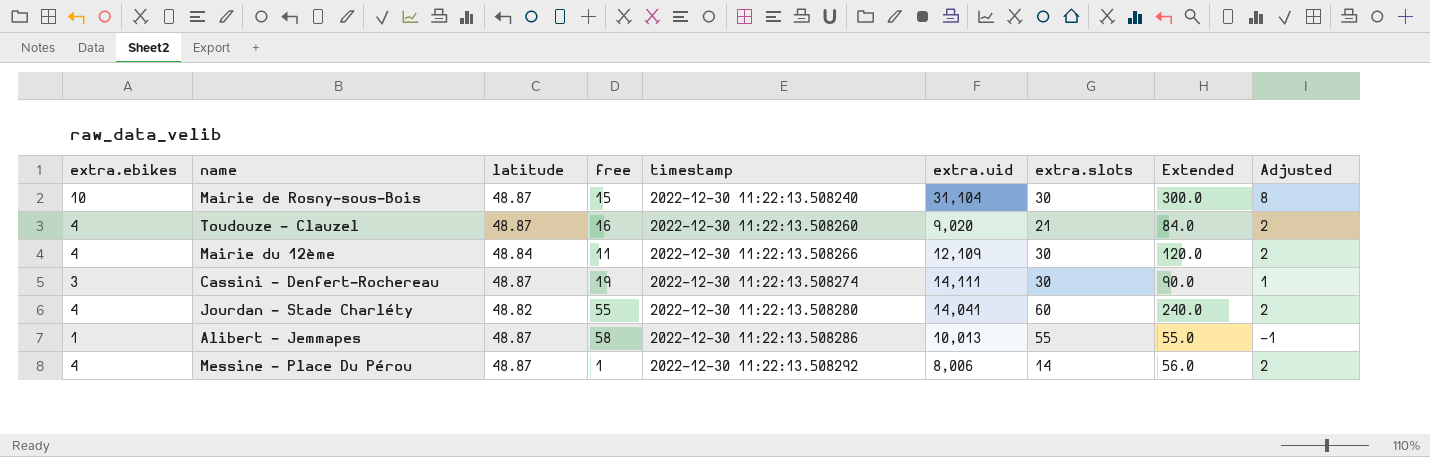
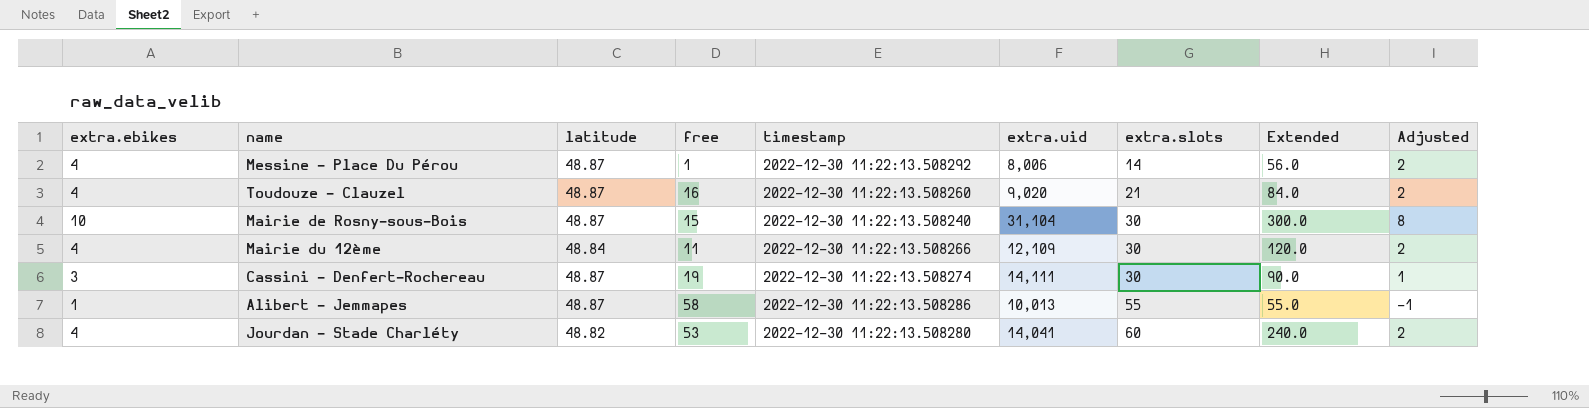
row order: timestamp ascending -> extra.slots ascending
Jourdan - Stade Charléty | free: 55 -> 53

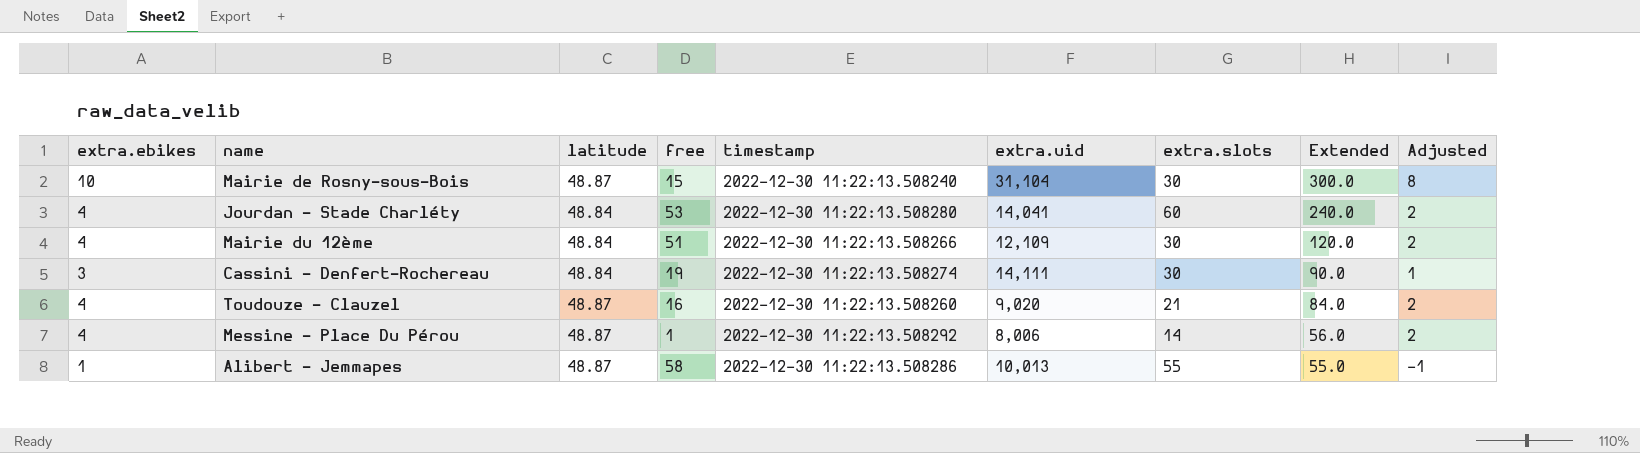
row order: extra.slots ascending -> Extended descending
Jourdan - Stade Charléty | latitude: 48.82 -> 48.84
Mairie du 12ème | free: 11 -> 51
Cassini - Denfert-Rochereau | latitude: 48.87 -> 48.84

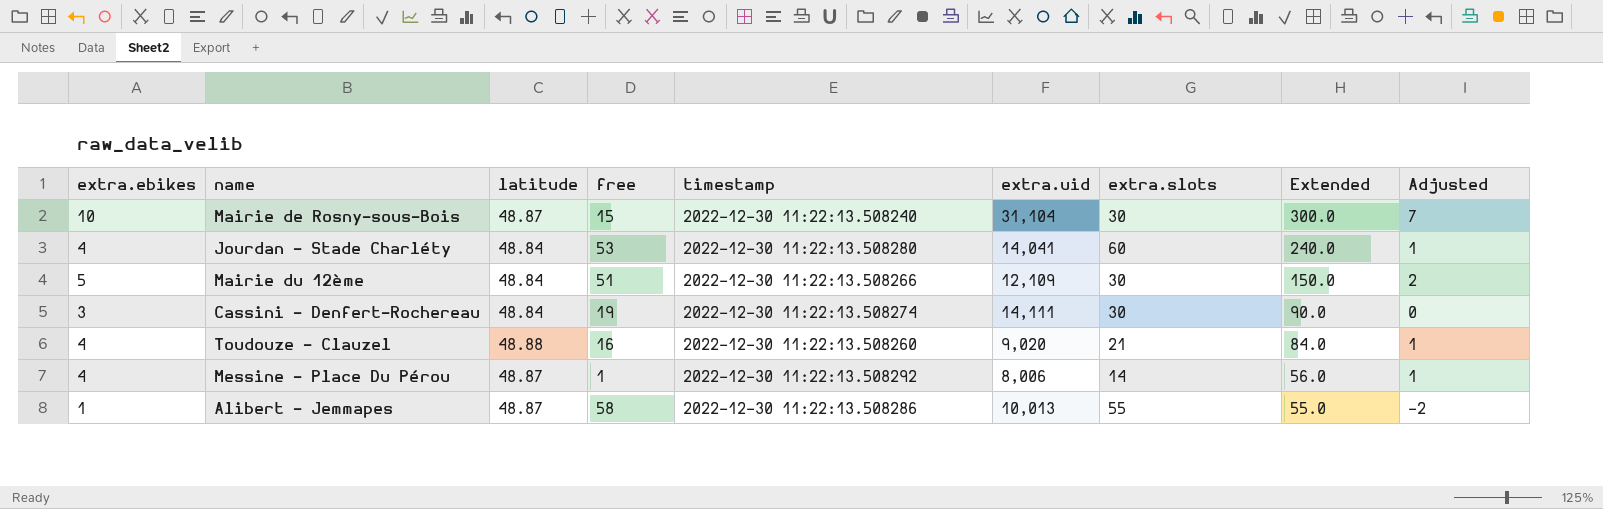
column Adjusted | formula: [extra.ebikes] - 2 -> [extra.ebikes] - 3
Mairie du 12ème | extra.ebikes: 4 -> 5
Mairie du 12ème | Extended: 120.0 -> 150.0
Toudouze - Clauzel | latitude: 48.87 -> 48.88

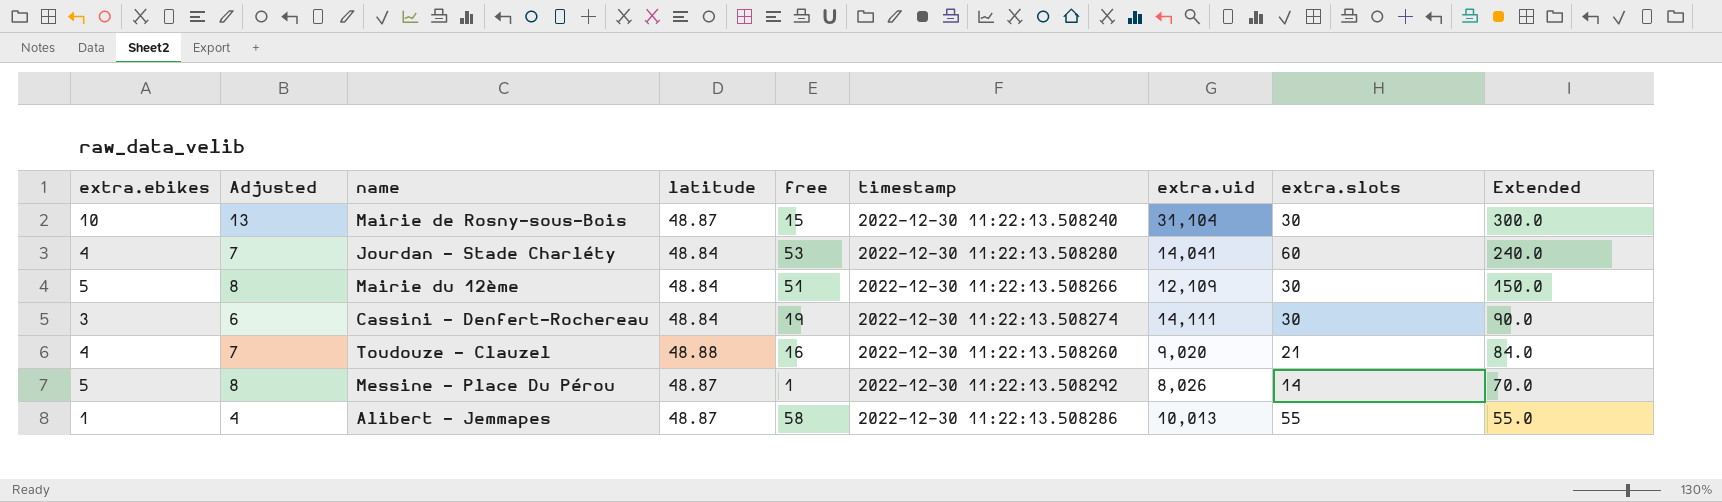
column Adjusted | formula: [extra.ebikes] - 3 -> [extra.ebikes] + 3
column Adjusted | position: 9 -> 2
Messine - Place Du Pérou | extra.ebikes: 4 -> 5
Messine - Place Du Pérou | extra.uid: 8,006 -> 8,026
Messine - Place Du Pérou | Extended: 56.0 -> 70.0

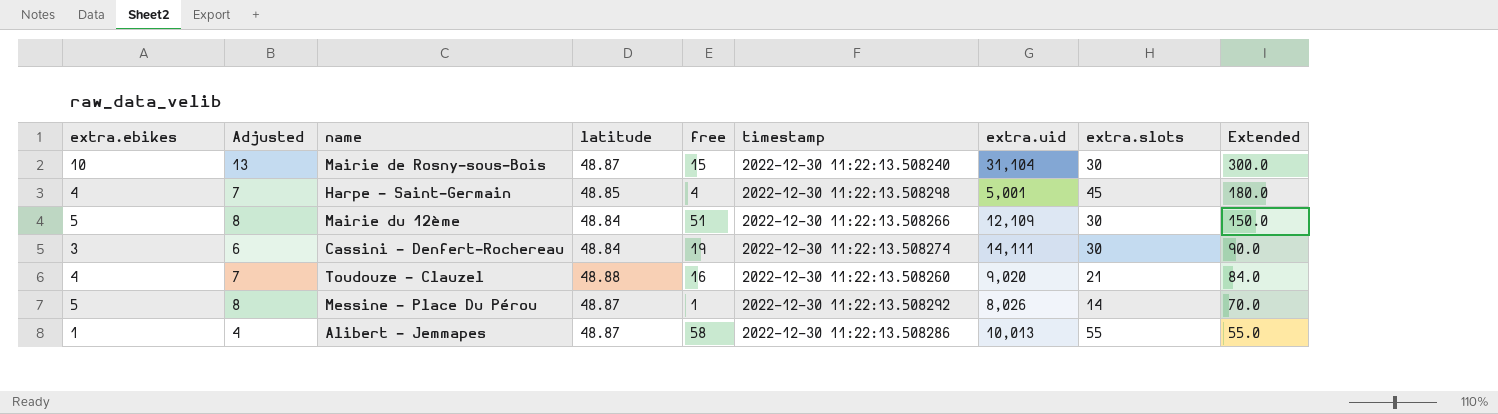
row Jourdan - Stade Charléty: 4 | 7 | 48.84 | 53 | 2022-12-30 11:22:13.508280 | 14,041 | 60 | 240.0 -> none
row Harpe - Saint-Germain: none -> 4 | 7 | 48.85 | 4 | 2022-12-30 11:22:13.508298 | 5,001 | 45 | 180.0

